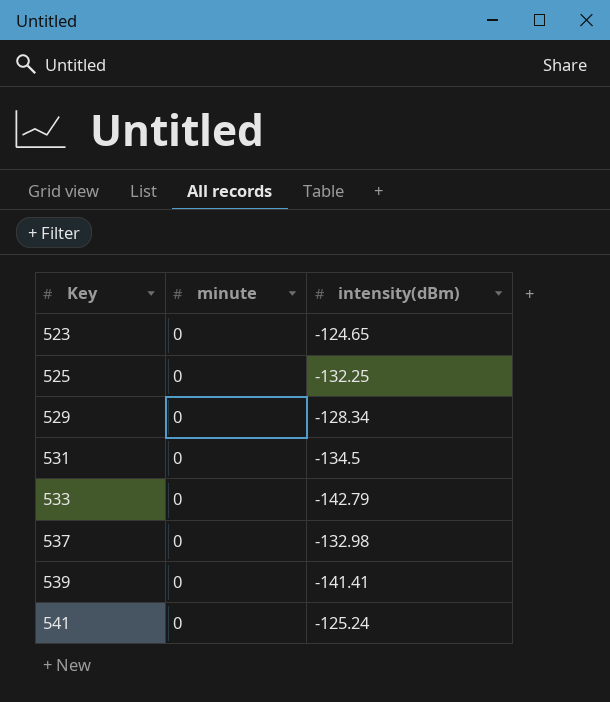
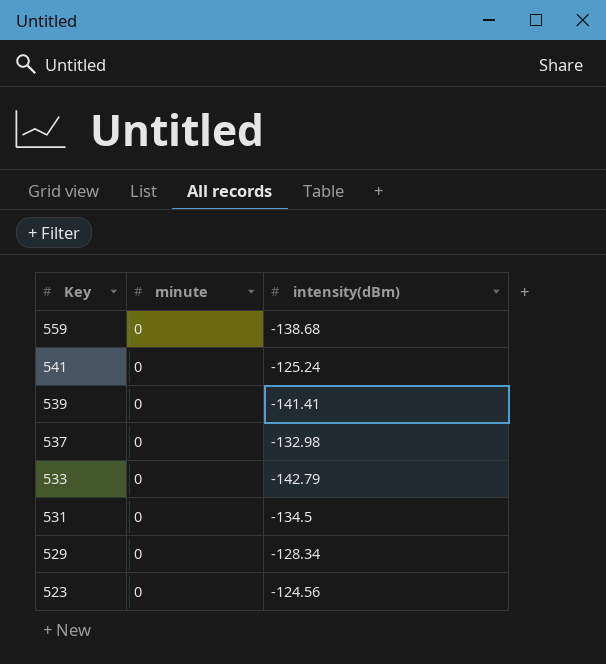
row order: Key ascending -> Key descending
row 525: 0 | -132.25 -> none
row 559: none -> 0 | -138.68
523 | intensity(dBm): -124.65 -> -124.56

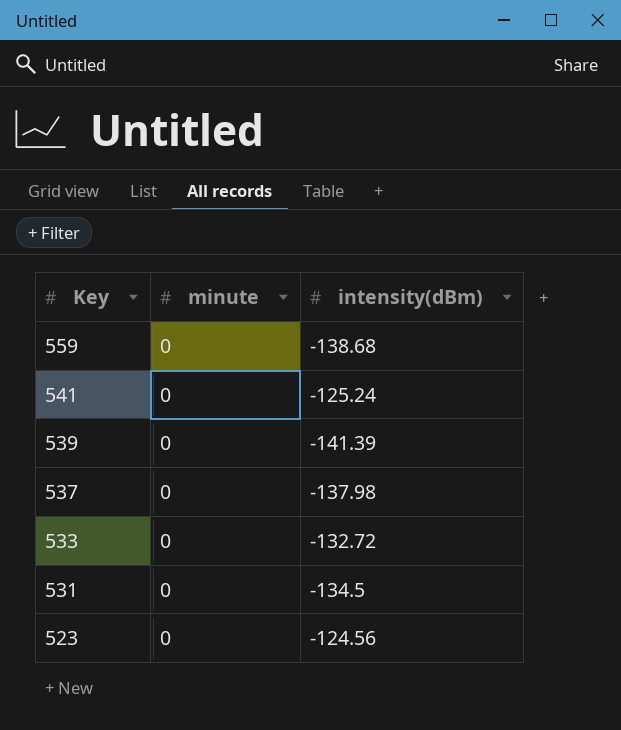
row 529: 0 | -128.34 -> none
539 | intensity(dBm): -141.41 -> -141.39
537 | intensity(dBm): -132.98 -> -137.98
533 | intensity(dBm): -142.79 -> -132.72

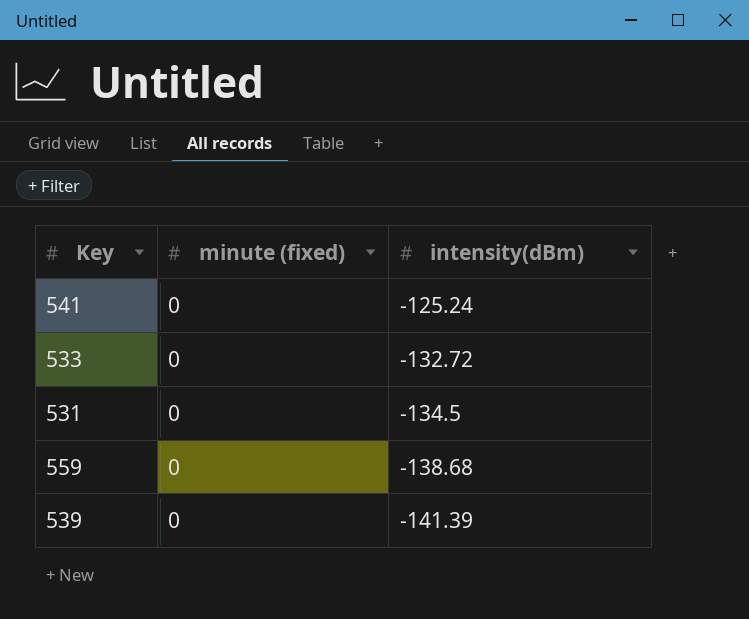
row order: Key descending -> intensity(dBm) descending
column name: minute -> minute (fixed)
row 537: 0 | -137.98 -> none
row 523: 0 | -124.56 -> none

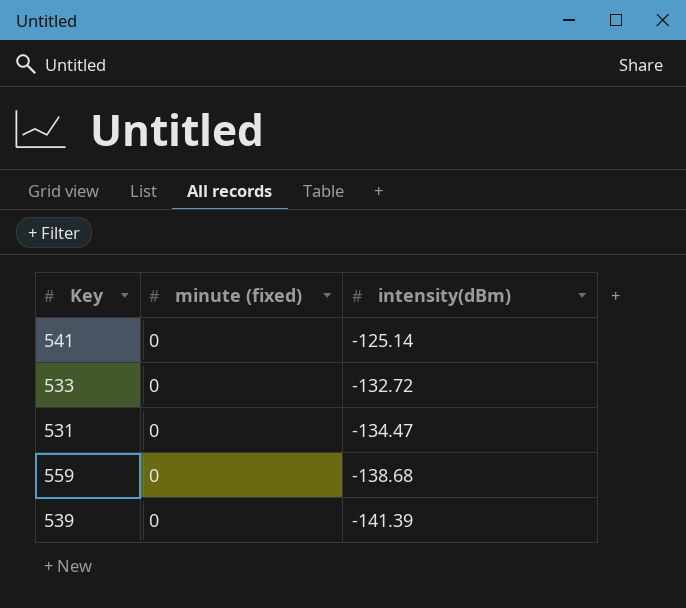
541 | intensity(dBm): -125.24 -> -125.14
531 | intensity(dBm): -134.5 -> -134.47

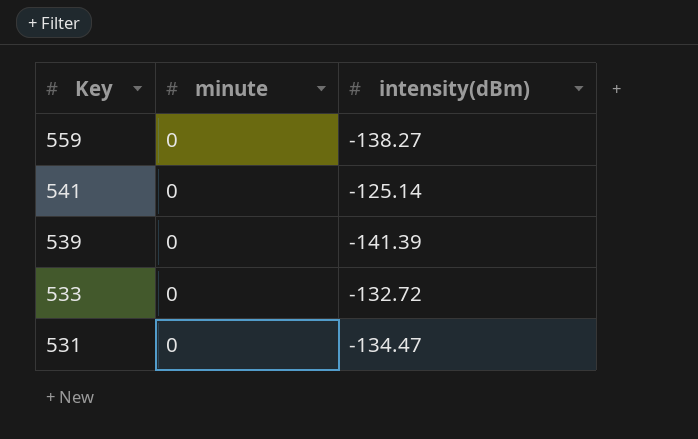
row order: intensity(dBm) descending -> Key descending
column name: minute (fixed) -> minute
559 | intensity(dBm): -138.68 -> -138.27

